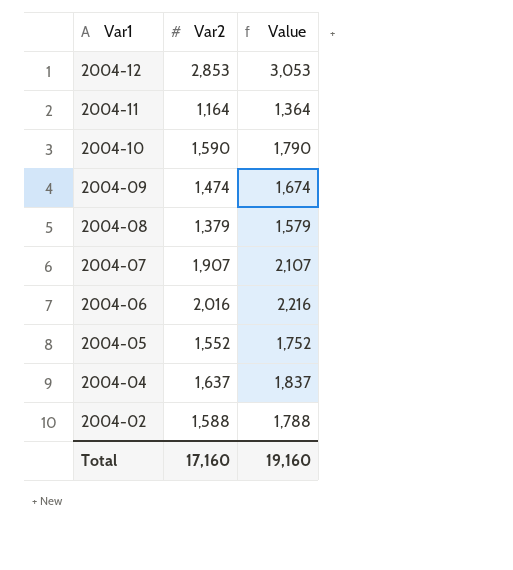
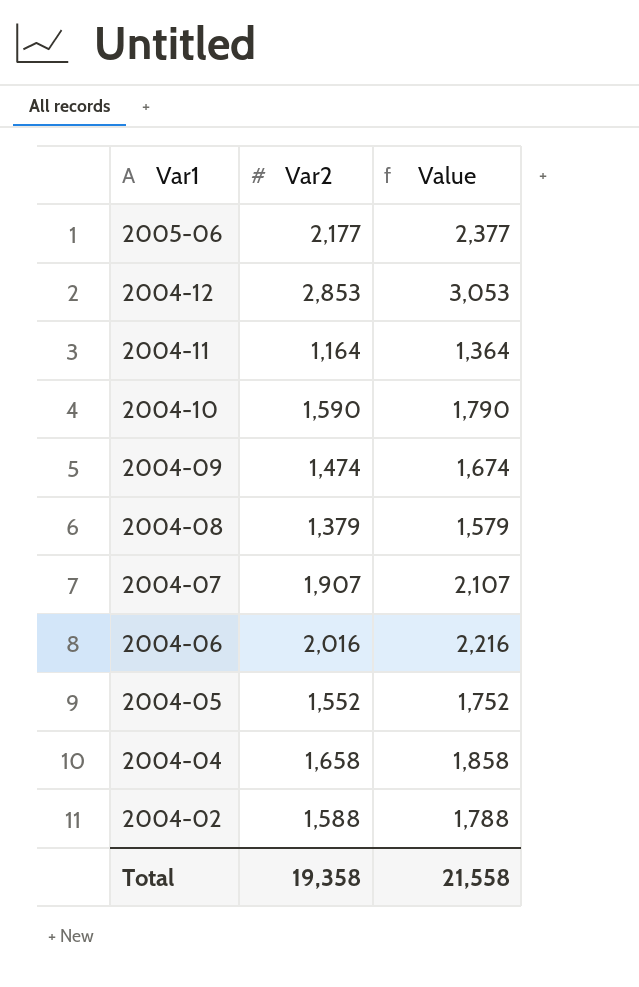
row 2005-06: none -> 2,177 | 2,377
2004-04 | Var2: 1,637 -> 1,658
2004-04 | Value: 1,837 -> 1,858
Total | Var2: 17,160 -> 19,358
Total | Value: 19,160 -> 21,558

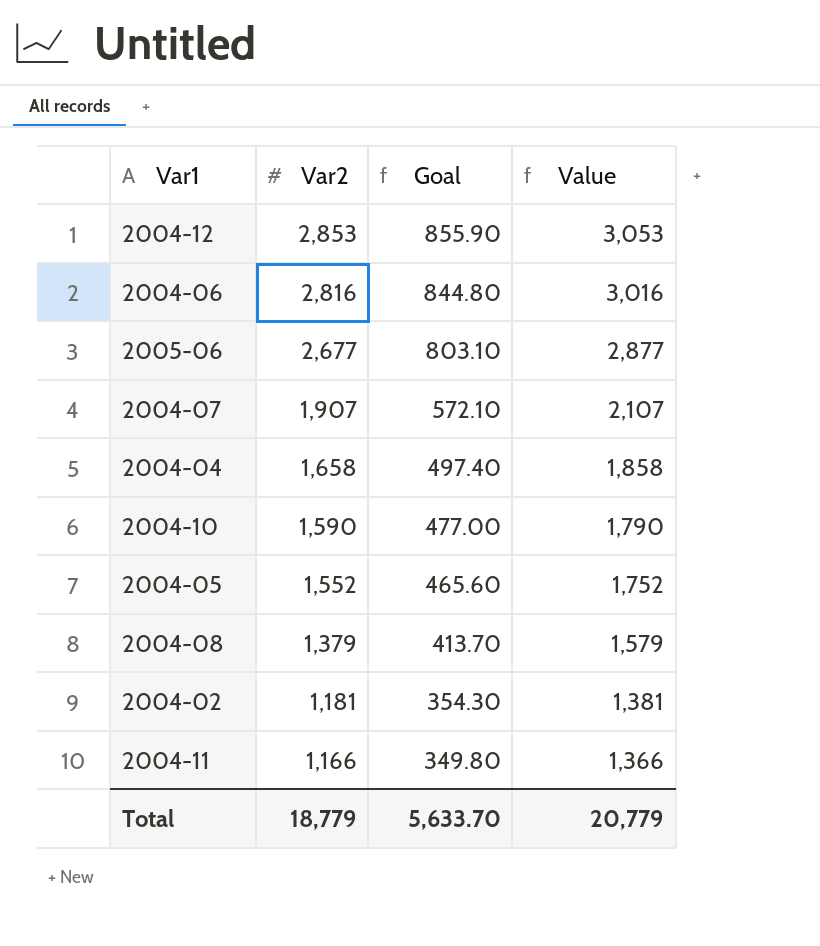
row order: Var1 descending -> Var2 descending
column Goal | formula: none -> [Var2] * 0.3
row 2004-09: 1,474 | 1,674 -> none
2004-06 | Var2: 2,016 -> 2,816
2004-06 | Value: 2,216 -> 3,016
2005-06 | Var2: 2,177 -> 2,677
2005-06 | Value: 2,377 -> 2,877
2004-02 | Var2: 1,588 -> 1,181
2004-02 | Value: 1,788 -> 1,381
2004-11 | Var2: 1,164 -> 1,166
2004-11 | Value: 1,364 -> 1,366
Total | Var2: 19,358 -> 18,779
Total | Value: 21,558 -> 20,779

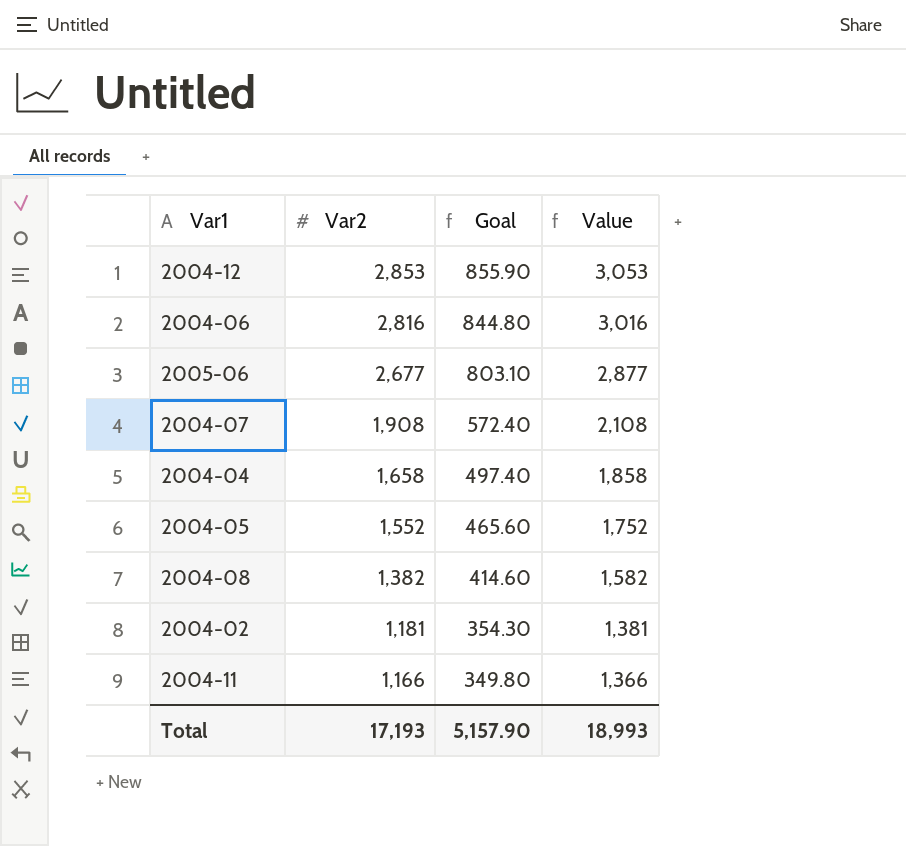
row 2004-10: 1,590 | 477.00 | 1,790 -> none
2004-07 | Var2: 1,907 -> 1,908
2004-07 | Goal: 572.10 -> 572.40
2004-07 | Value: 2,107 -> 2,108
2004-08 | Var2: 1,379 -> 1,382
2004-08 | Goal: 413.70 -> 414.60
2004-08 | Value: 1,579 -> 1,582
Total | Var2: 18,779 -> 17,193
Total | Goal: 5,633.70 -> 5,157.90
Total | Value: 20,779 -> 18,993

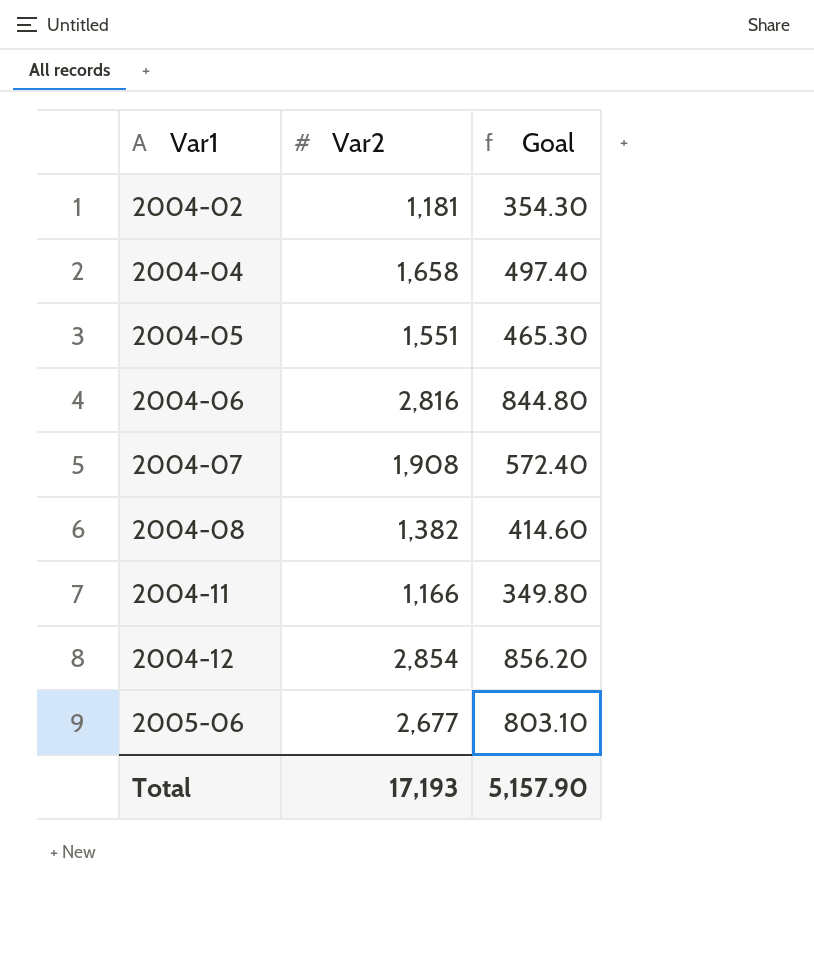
row order: Var2 descending -> Var1 ascending
column Value | formula: [Var2] + 200 -> none
2004-05 | Var2: 1,552 -> 1,551
2004-05 | Goal: 465.60 -> 465.30
2004-12 | Var2: 2,853 -> 2,854
2004-12 | Goal: 855.90 -> 856.20

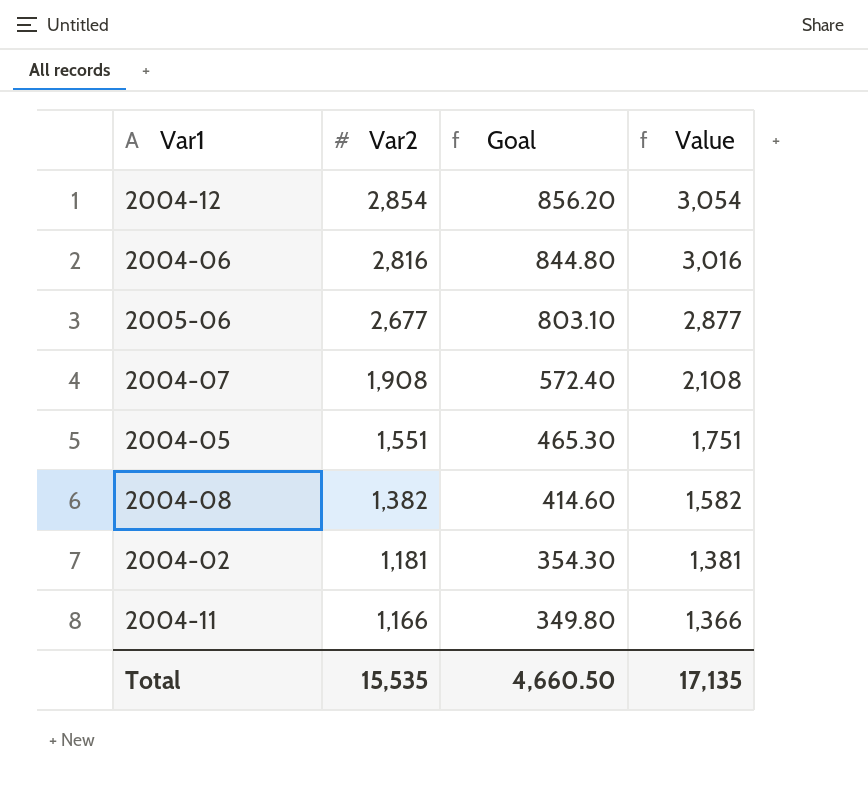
row order: Var1 ascending -> Var2 descending
column Value | formula: none -> [Var2] + 200
row 2004-04: 1,658 | 497.40 -> none
Total | Var2: 17,193 -> 15,535
Total | Goal: 5,157.90 -> 4,660.50

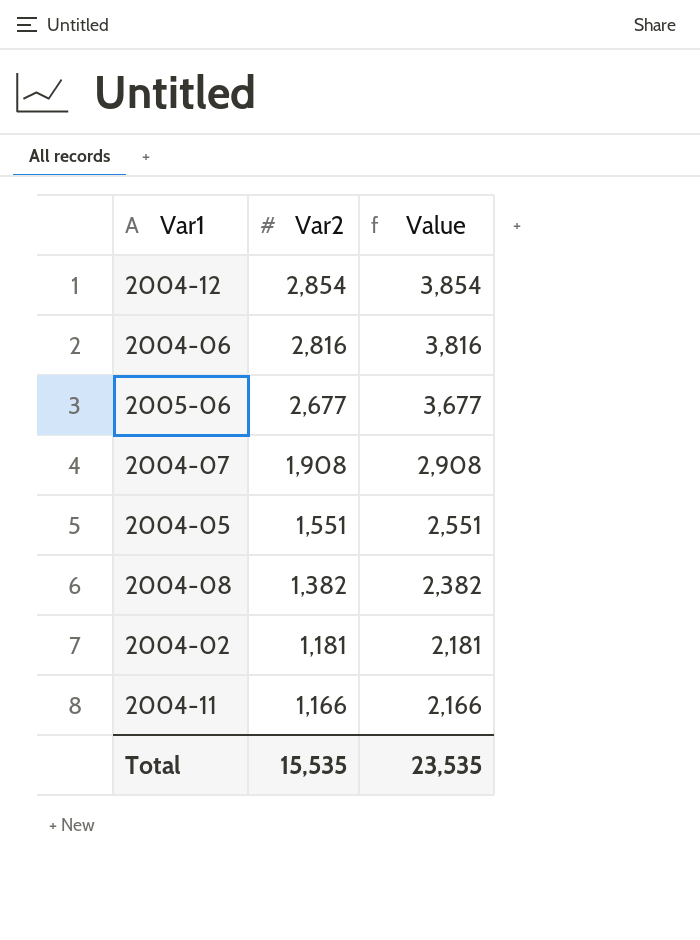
column Goal | formula: [Var2] * 0.3 -> none
column Value | formula: [Var2] + 200 -> [Var2] + 1000
Total | Value: 17,135 -> 23,535

